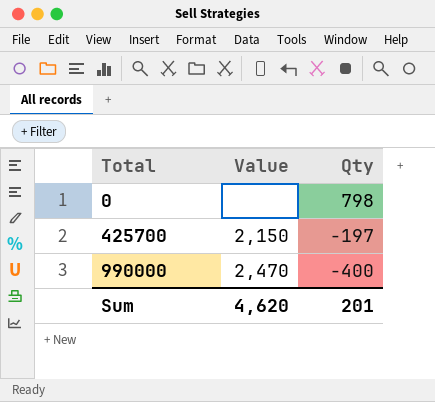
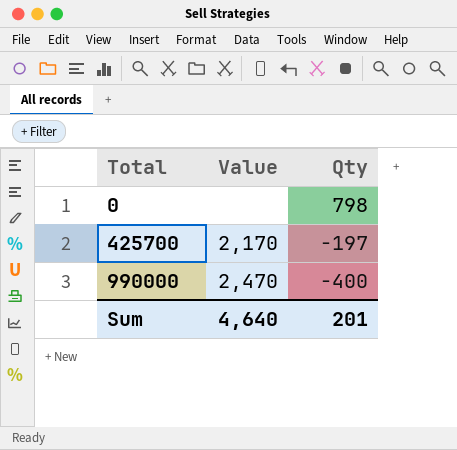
425700 | Value: 2,150 -> 2,170
Sum | Value: 4,620 -> 4,640

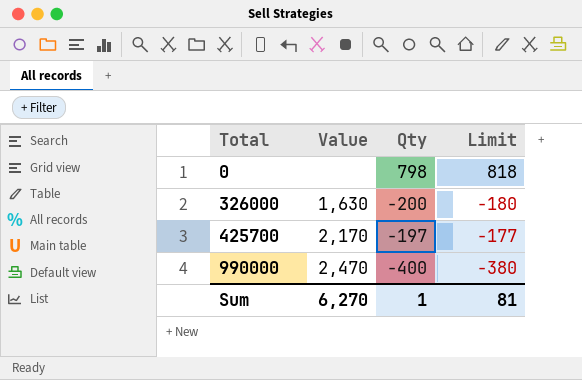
column Limit | formula: none -> [Qty] + 20
row 326000: none -> 1,630 | -200 | -180
Sum | Value: 4,640 -> 6,270
Sum | Qty: 201 -> 1

